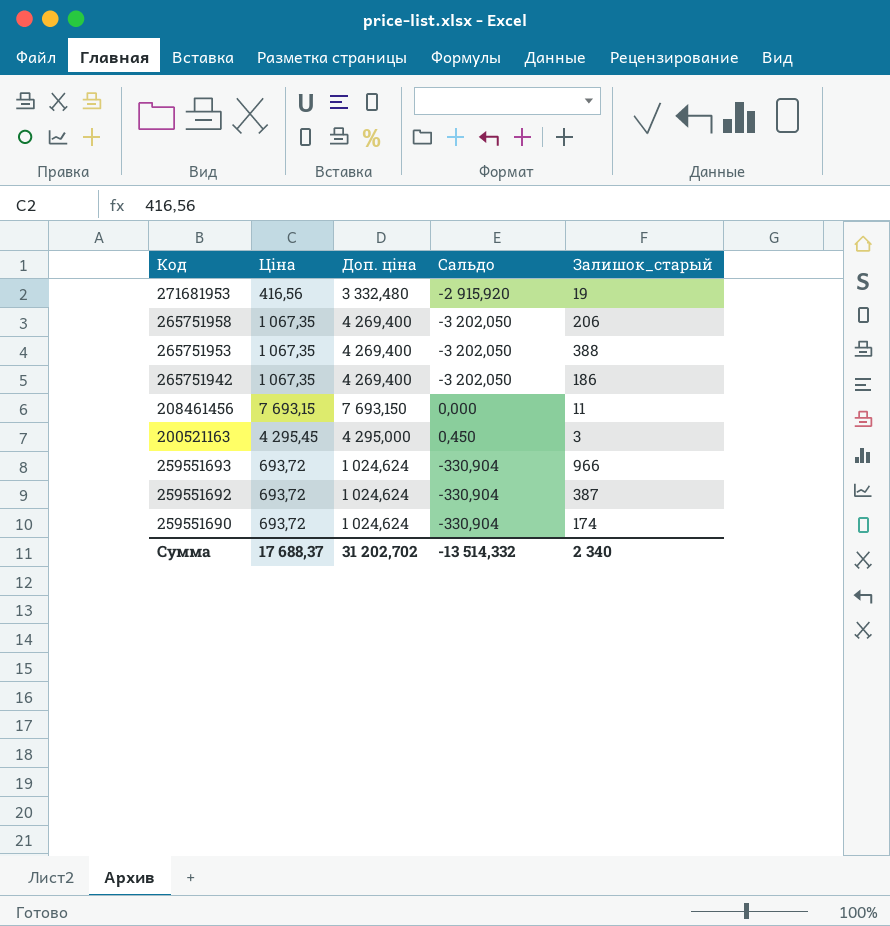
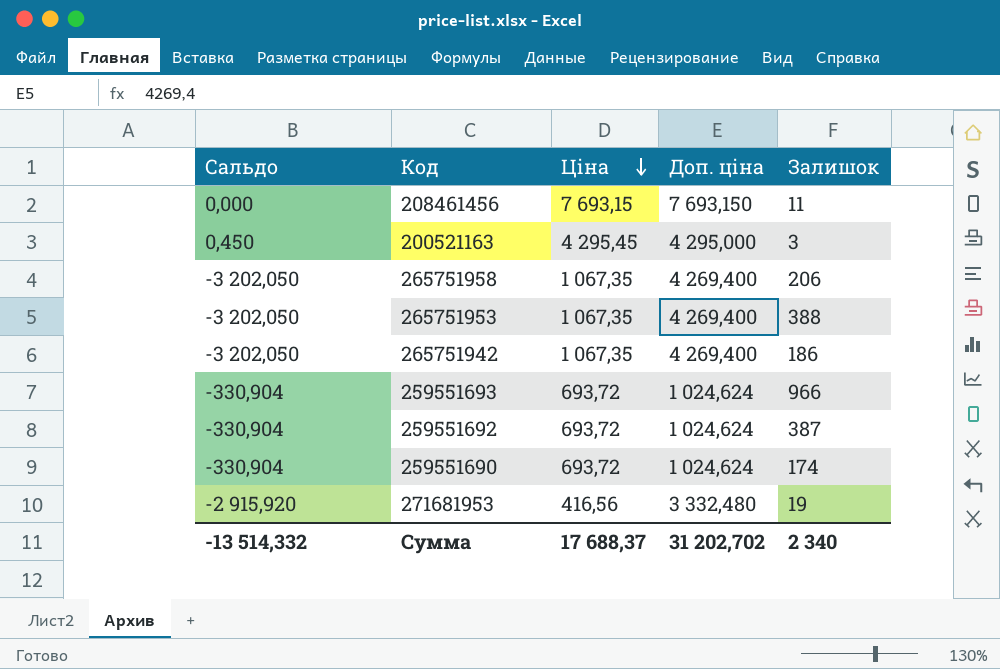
row order: none -> Ціна descending
column Сальдо | position: 4 -> 1
column name: Залишок_старый -> Залишок

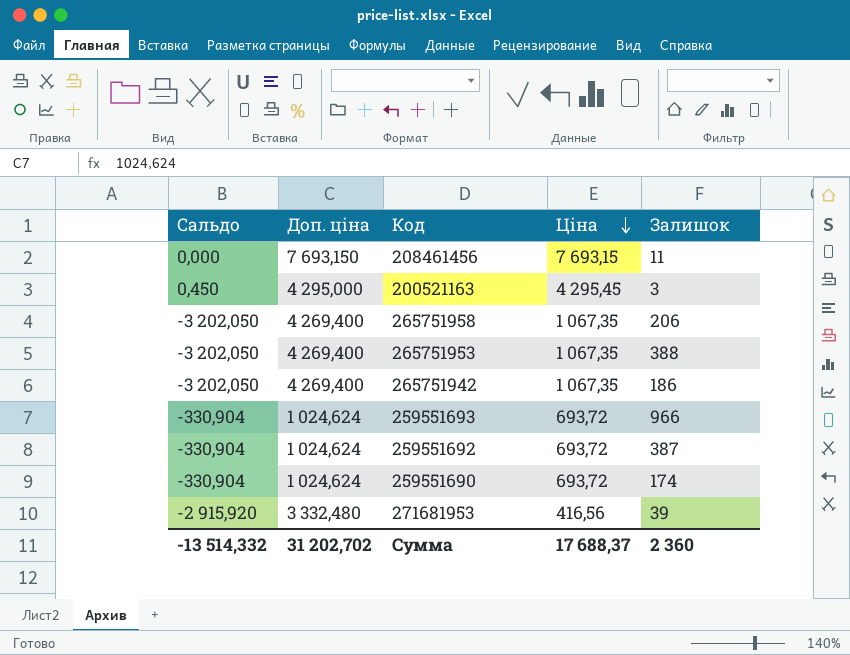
column Доп. ціна | position: 4 -> 2
271681953 | Залишок: 19 -> 39
Сумма | Залишок: 2 340 -> 2 360

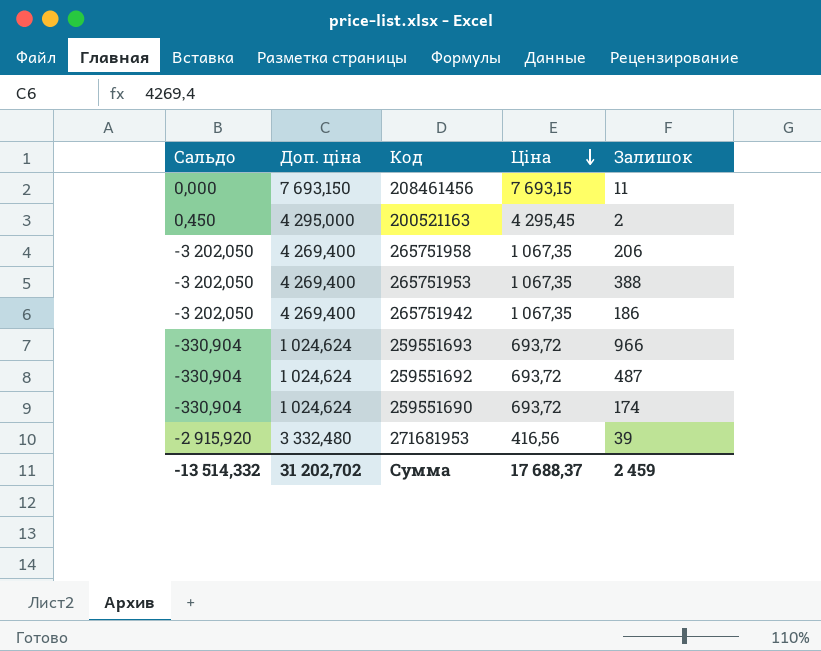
200521163 | Залишок: 3 -> 2
259551692 | Залишок: 387 -> 487
Сумма | Залишок: 2 360 -> 2 459

